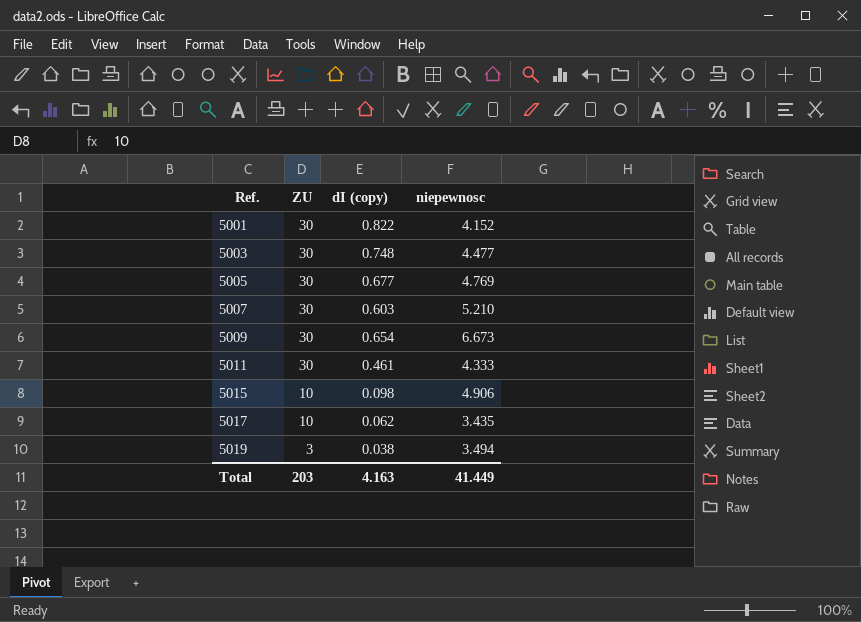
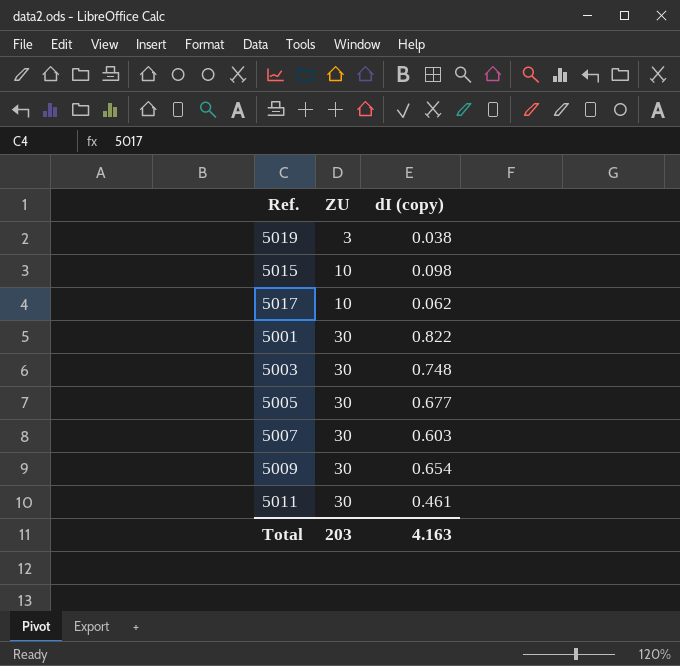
row order: Ref. ascending -> ZU ascending
column niepewnosc | position: 4 -> none

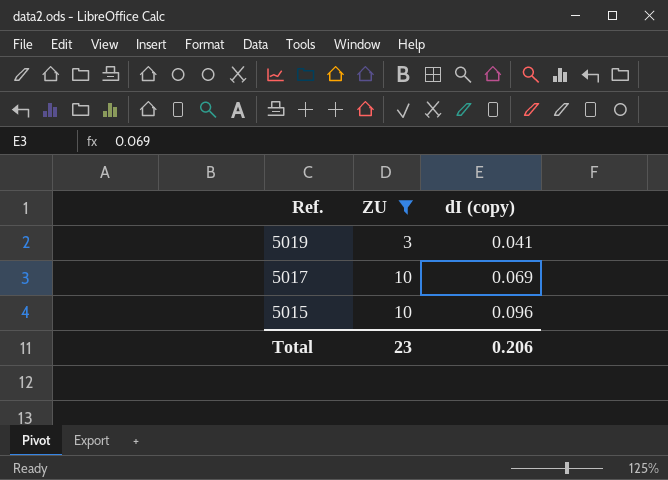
filter: none -> ZU != 30
row order: ZU ascending -> Ref. descending
5019 | dI (copy): 0.038 -> 0.041
5017 | dI (copy): 0.062 -> 0.069
5015 | dI (copy): 0.098 -> 0.096
Total | ZU: 203 -> 23
Total | dI (copy): 4.163 -> 0.206

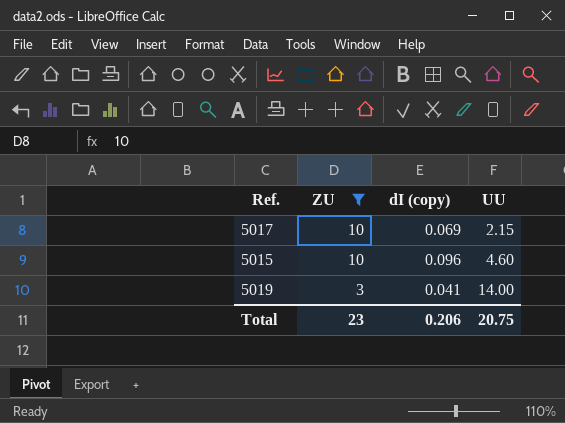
row order: Ref. descending -> ZU descending
column UU | position: none -> 4

